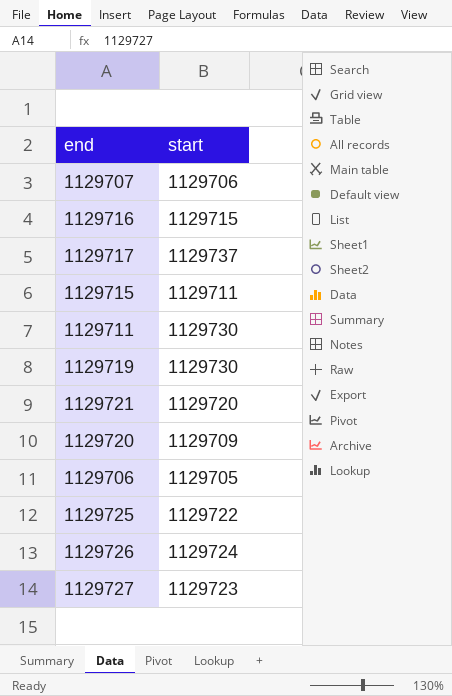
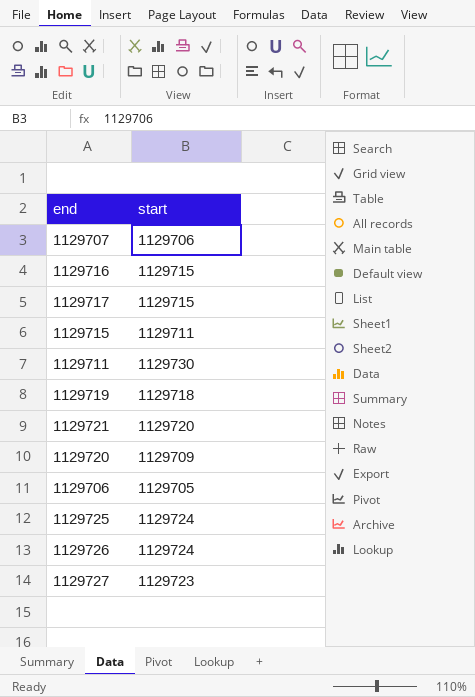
1129717 | start: 1129737 -> 1129715
1129719 | start: 1129730 -> 1129718
1129725 | start: 1129722 -> 1129724

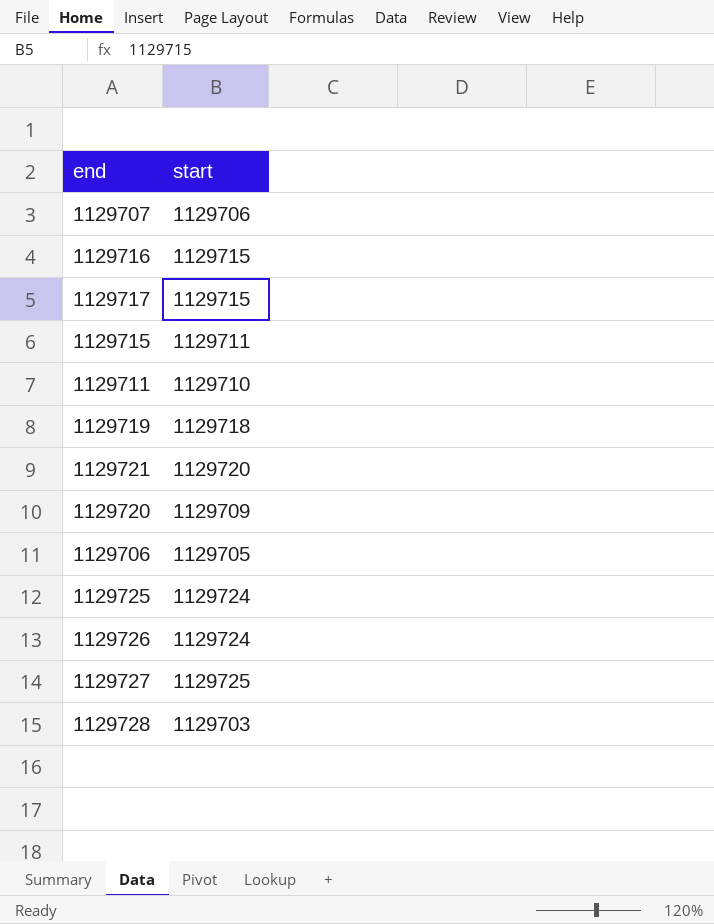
1129711 | start: 1129730 -> 1129710
1129727 | start: 1129723 -> 1129725
row 1129728: none -> 1129703

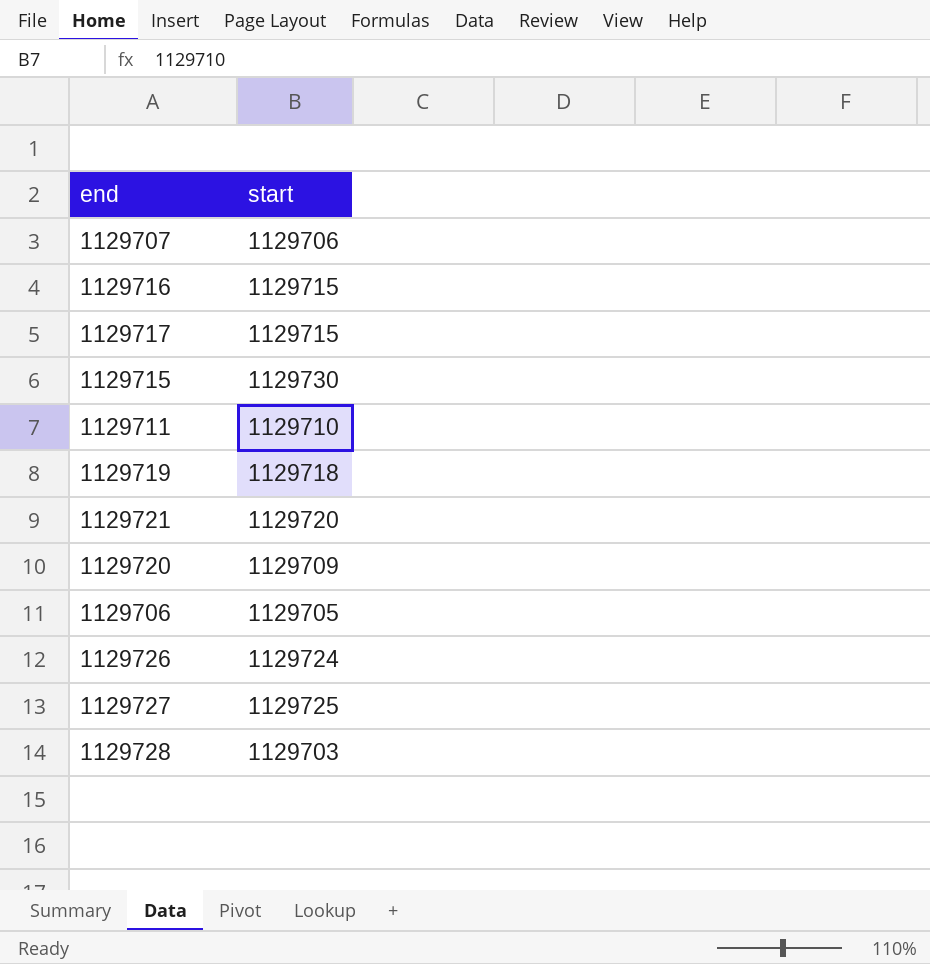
row 1129725: 1129724 -> none
1129715 | start: 1129711 -> 1129730

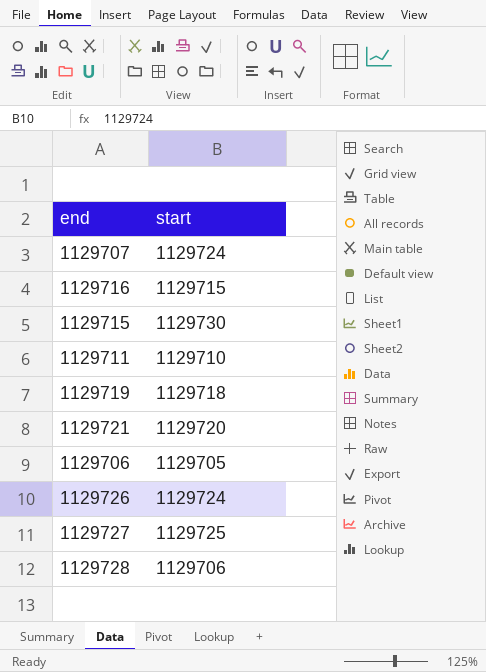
row 1129717: 1129715 -> none
row 1129720: 1129709 -> none
1129707 | start: 1129706 -> 1129724
1129728 | start: 1129703 -> 1129706

